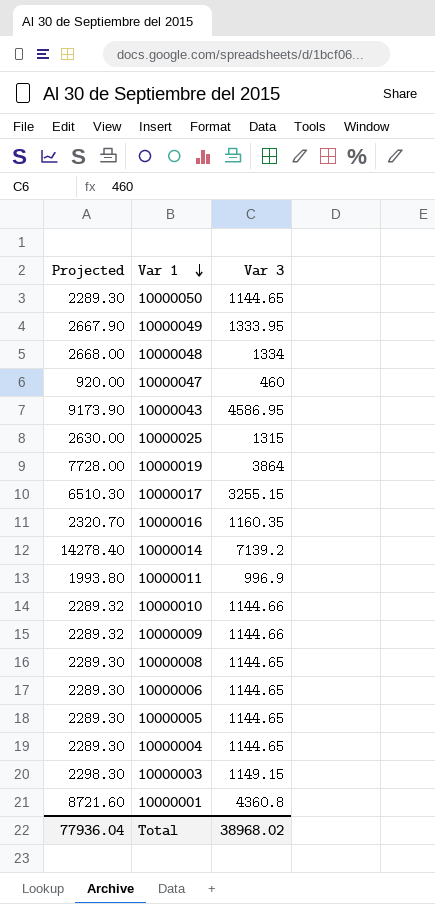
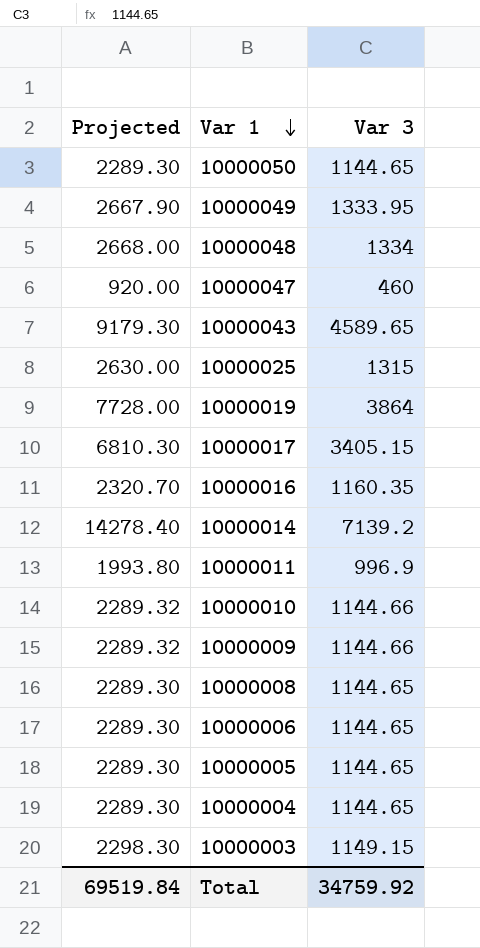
row 10000001: 8721.60 | 4360.8 -> none
10000043 | Projected: 9173.90 -> 9179.30
10000043 | Var 3: 4586.95 -> 4589.65
10000017 | Projected: 6510.30 -> 6810.30
10000017 | Var 3: 3255.15 -> 3405.15
Total | Projected: 77936.04 -> 69519.84
Total | Var 3: 38968.02 -> 34759.92

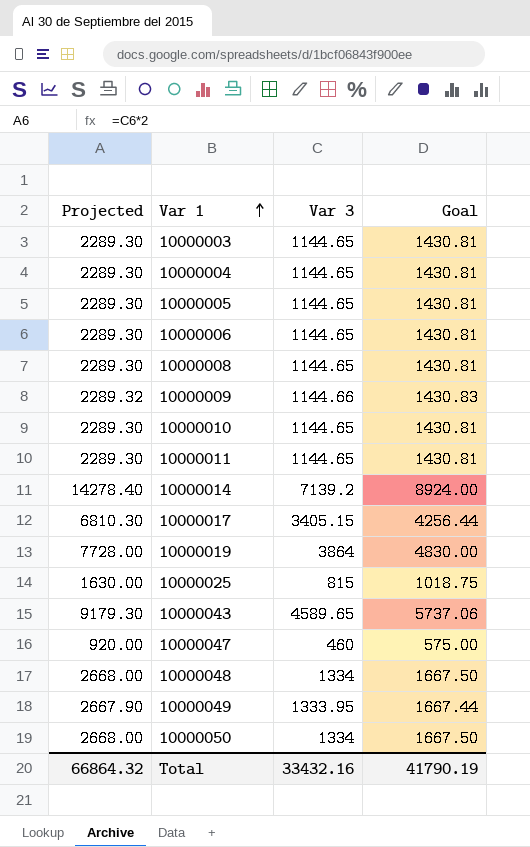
row order: Var 1 descending -> Var 1 ascending
column Goal | formula: none -> [Var 3] * 1.25
row 10000016: 2320.70 | 1160.35 -> none
10000003 | Projected: 2298.30 -> 2289.30
10000003 | Var 3: 1149.15 -> 1144.65
10000010 | Projected: 2289.32 -> 2289.30
10000010 | Var 3: 1144.66 -> 1144.65
10000011 | Projected: 1993.80 -> 2289.30
10000011 | Var 3: 996.9 -> 1144.65
10000025 | Projected: 2630.00 -> 1630.00
10000025 | Var 3: 1315 -> 815
10000050 | Projected: 2289.30 -> 2668.00
10000050 | Var 3: 1144.65 -> 1334
Total | Projected: 69519.84 -> 66864.32
Total | Var 3: 34759.92 -> 33432.16

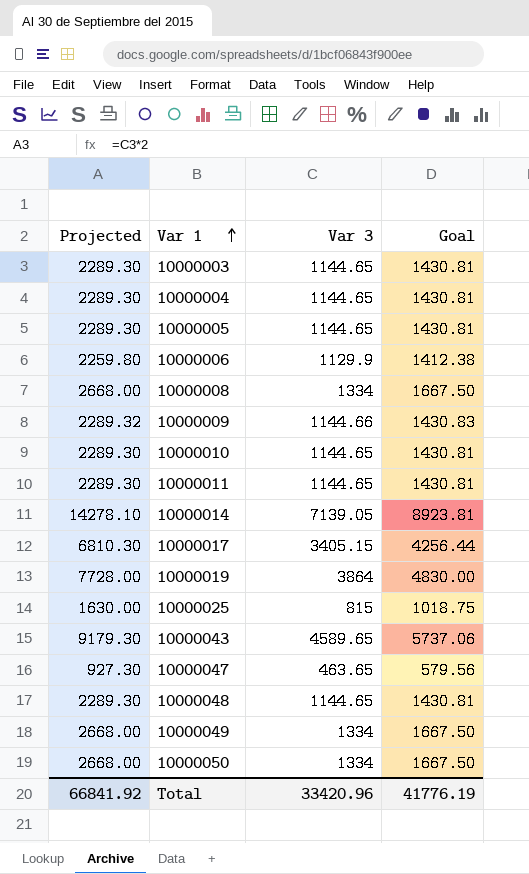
10000006 | Projected: 2289.30 -> 2259.80
10000006 | Var 3: 1144.65 -> 1129.9
10000006 | Goal: 1430.81 -> 1412.38
10000008 | Projected: 2289.30 -> 2668.00
10000008 | Var 3: 1144.65 -> 1334
10000008 | Goal: 1430.81 -> 1667.50
10000014 | Projected: 14278.40 -> 14278.10
10000014 | Var 3: 7139.2 -> 7139.05
10000014 | Goal: 8924.00 -> 8923.81
10000047 | Projected: 920.00 -> 927.30
10000047 | Var 3: 460 -> 463.65
10000047 | Goal: 575.00 -> 579.56
10000048 | Projected: 2668.00 -> 2289.30
10000048 | Var 3: 1334 -> 1144.65
10000048 | Goal: 1667.50 -> 1430.81
10000049 | Projected: 2667.90 -> 2668.00
10000049 | Var 3: 1333.95 -> 1334
10000049 | Goal: 1667.44 -> 1667.50
Total | Projected: 66864.32 -> 66841.92
Total | Var 3: 33432.16 -> 33420.96
Total | Goal: 41790.19 -> 41776.19

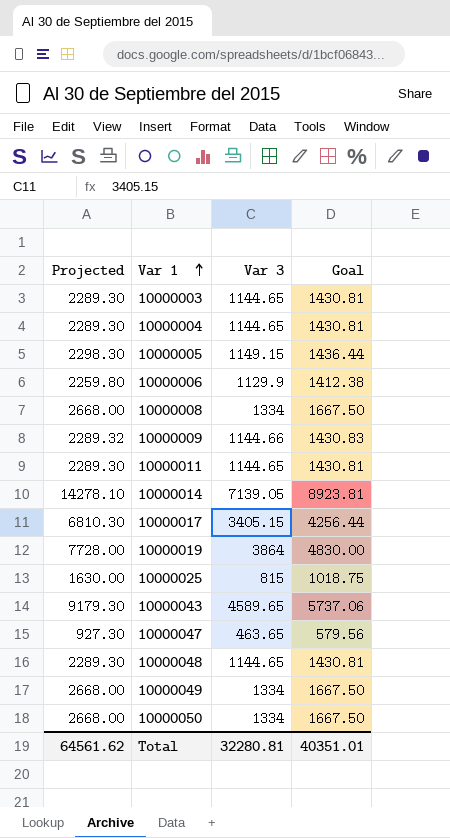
row 10000010: 2289.30 | 1144.65 | 1430.81 -> none
10000005 | Projected: 2289.30 -> 2298.30
10000005 | Var 3: 1144.65 -> 1149.15
10000005 | Goal: 1430.81 -> 1436.44
Total | Projected: 66841.92 -> 64561.62
Total | Var 3: 33420.96 -> 32280.81
Total | Goal: 41776.19 -> 40351.01

